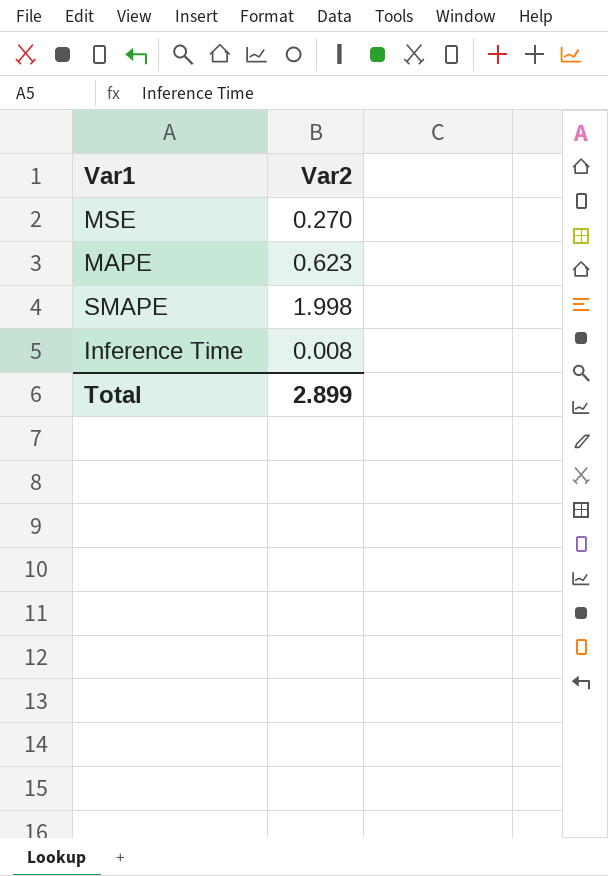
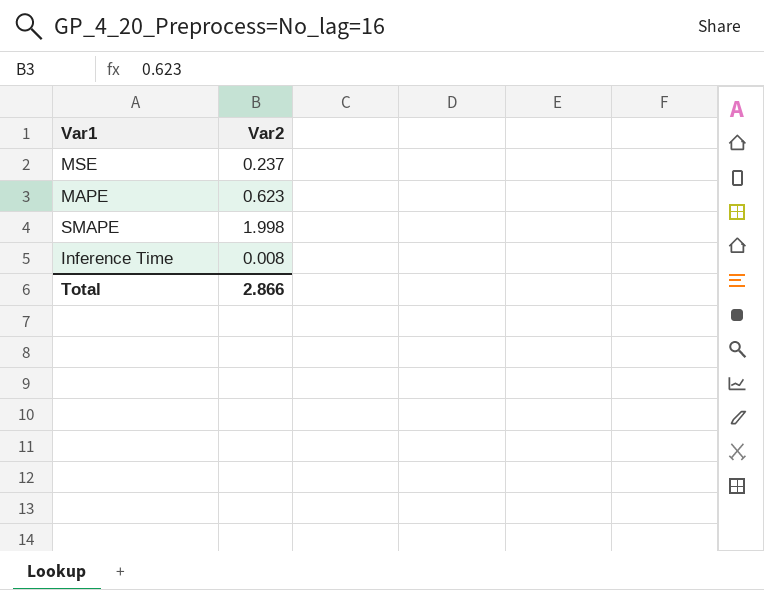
MSE | Var2: 0.270 -> 0.237
Total | Var2: 2.899 -> 2.866

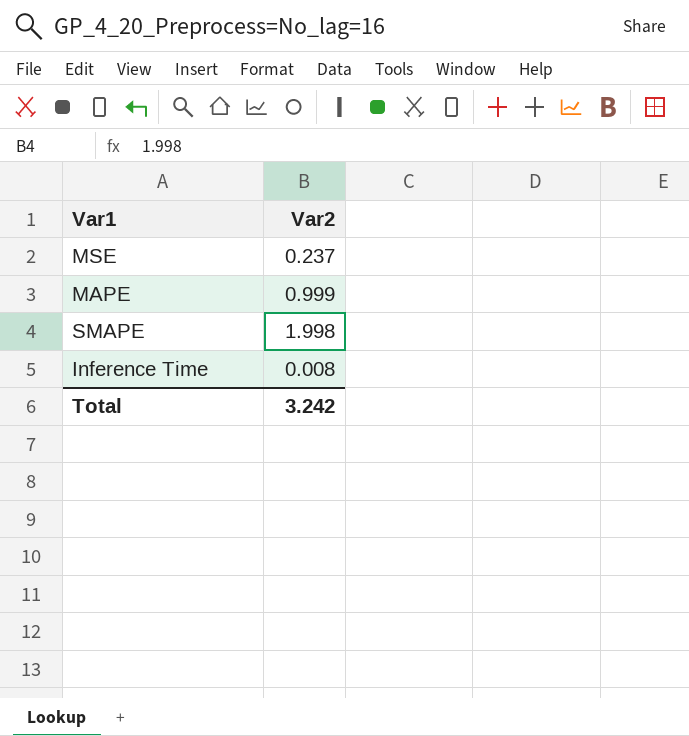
MAPE | Var2: 0.623 -> 0.999
Total | Var2: 2.866 -> 3.242

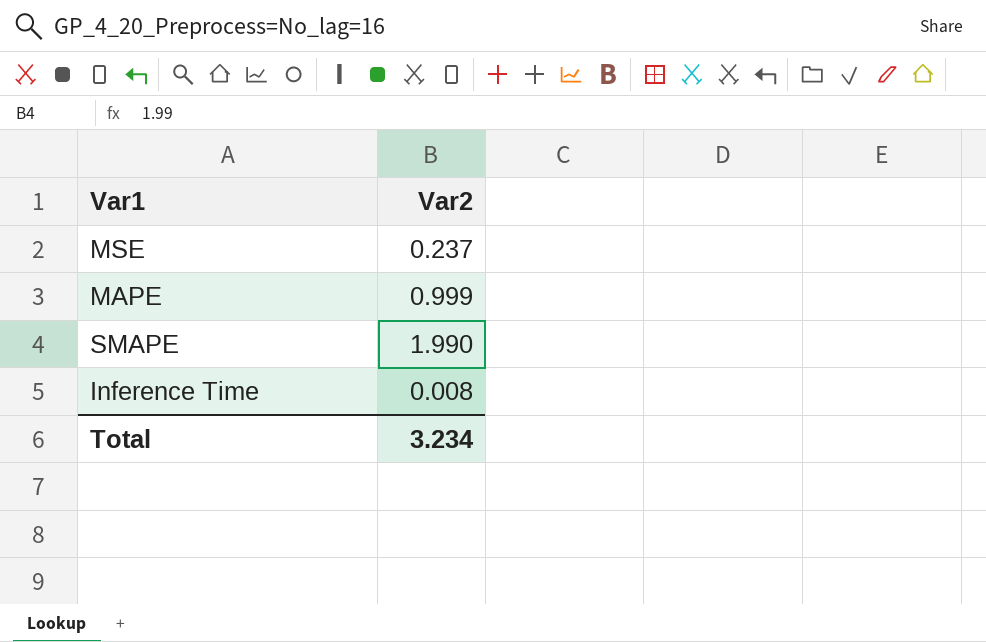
SMAPE | Var2: 1.998 -> 1.990
Total | Var2: 3.242 -> 3.234

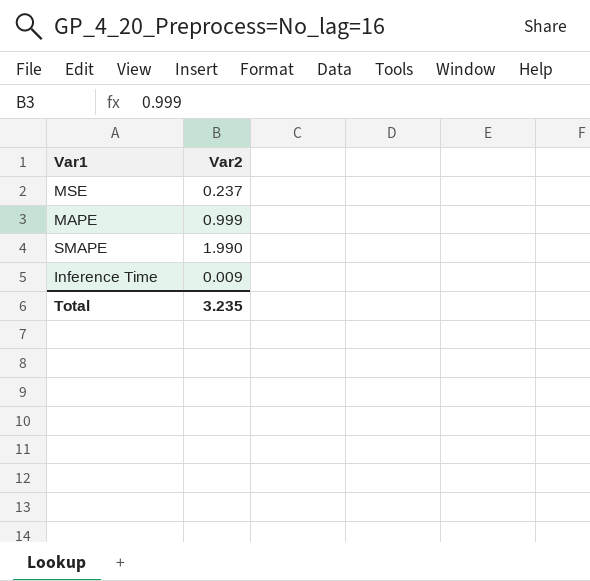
Inference Time | Var2: 0.008 -> 0.009
Total | Var2: 3.234 -> 3.235

